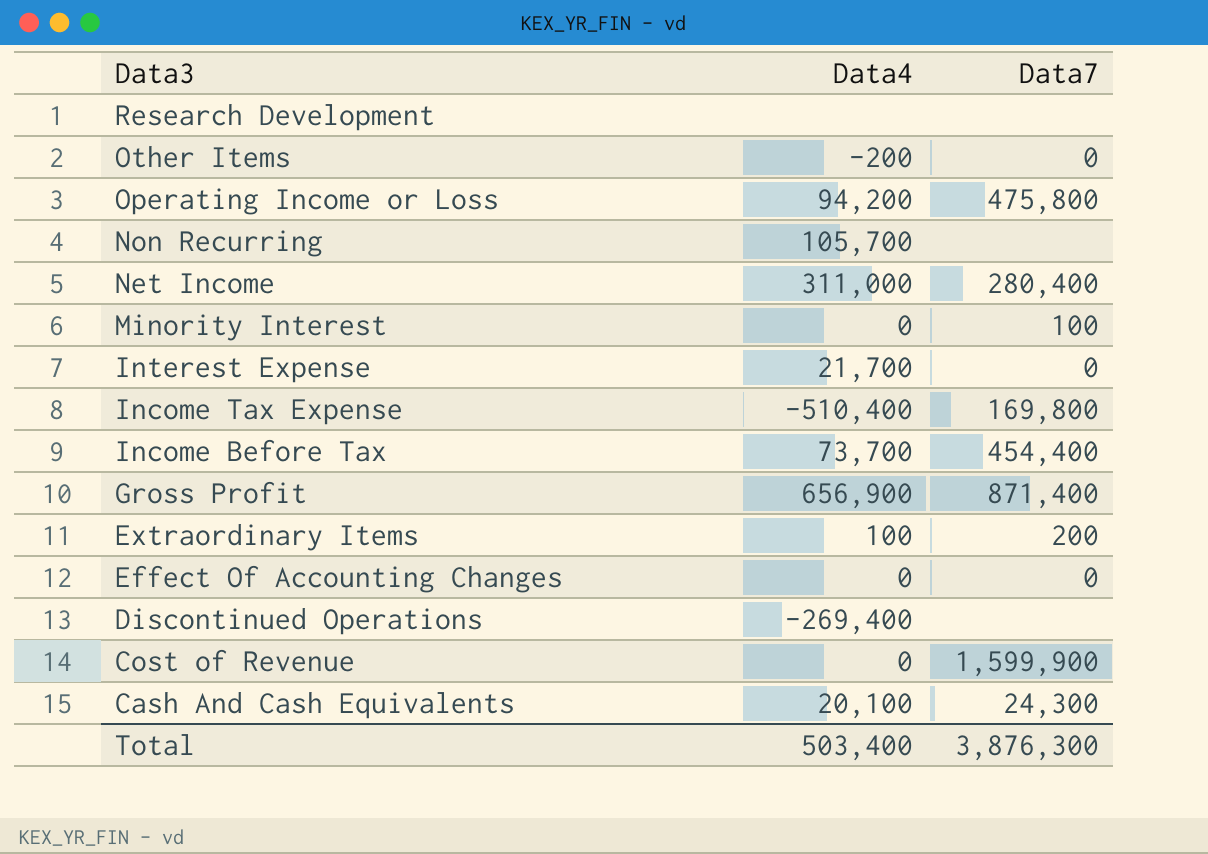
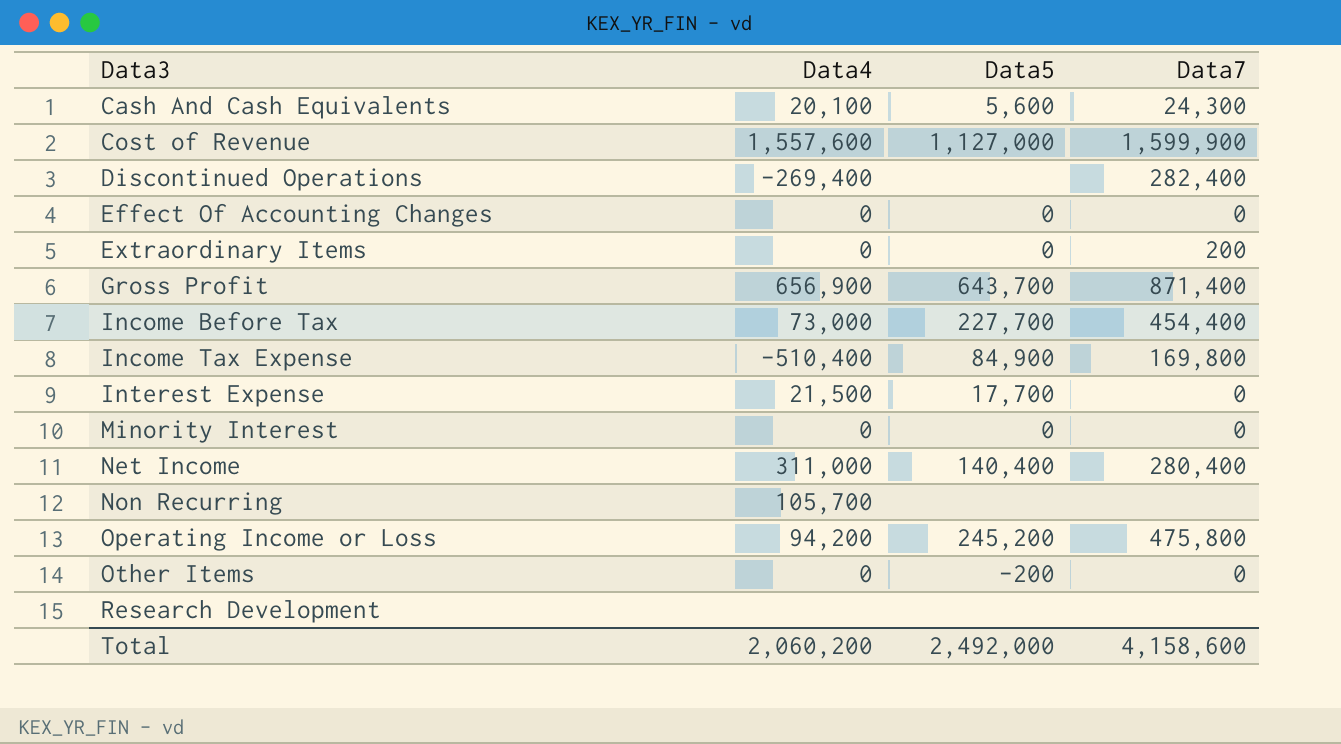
row order: Data3 descending -> Data3 ascending
column Data5 | position: none -> 3
Cost of Revenue | Data4: 0 -> 1,557,600
Discontinued Operations | Data7: none -> 282,400
Extraordinary Items | Data4: 100 -> 0
Income Before Tax | Data4: 73,700 -> 73,000
Interest Expense | Data4: 21,700 -> 21,500
Minority Interest | Data7: 100 -> 0
Other Items | Data4: -200 -> 0
Total | Data4: 503,400 -> 2,060,200
Total | Data7: 3,876,300 -> 4,158,600

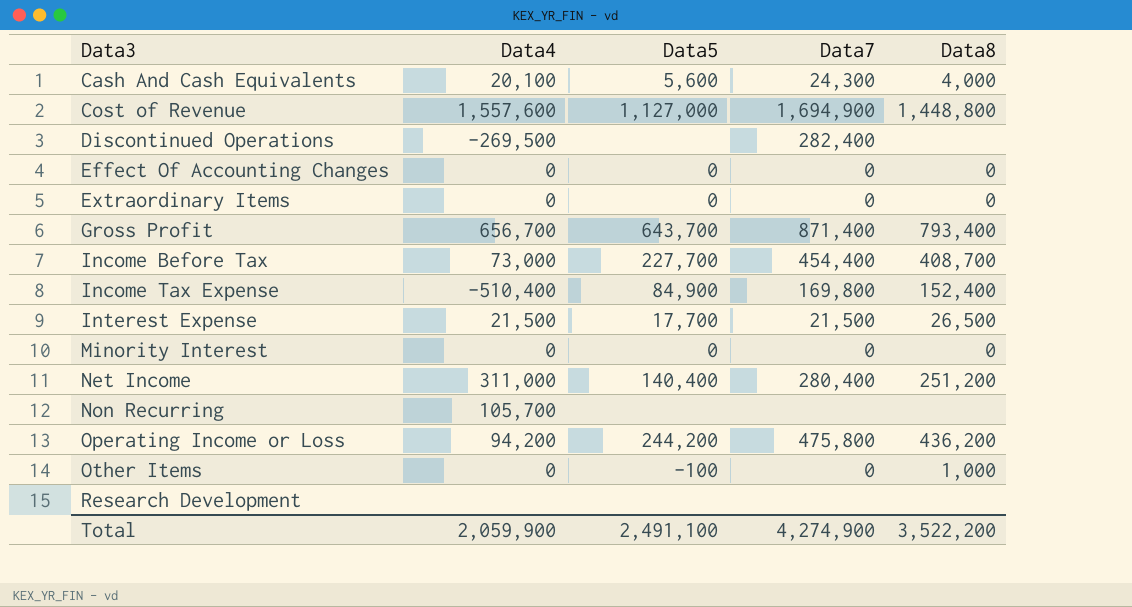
column Data8 | position: none -> 5
Cost of Revenue | Data7: 1,599,900 -> 1,694,900
Discontinued Operations | Data4: -269,400 -> -269,500
Extraordinary Items | Data7: 200 -> 0
Gross Profit | Data4: 656,900 -> 656,700
Interest Expense | Data7: 0 -> 21,500
Operating Income or Loss | Data5: 245,200 -> 244,200
Other Items | Data5: -200 -> -100
Total | Data4: 2,060,200 -> 2,059,900
Total | Data5: 2,492,000 -> 2,491,100
Total | Data7: 4,158,600 -> 4,274,900

